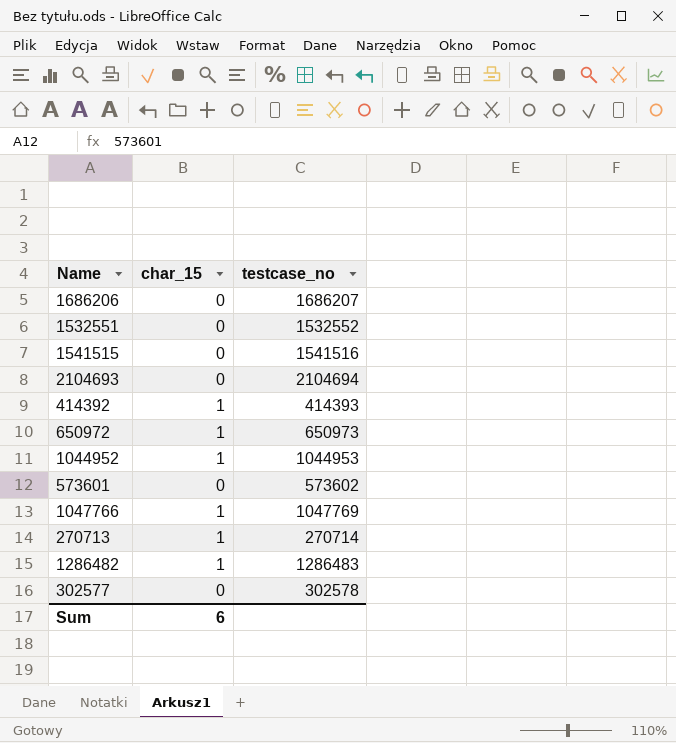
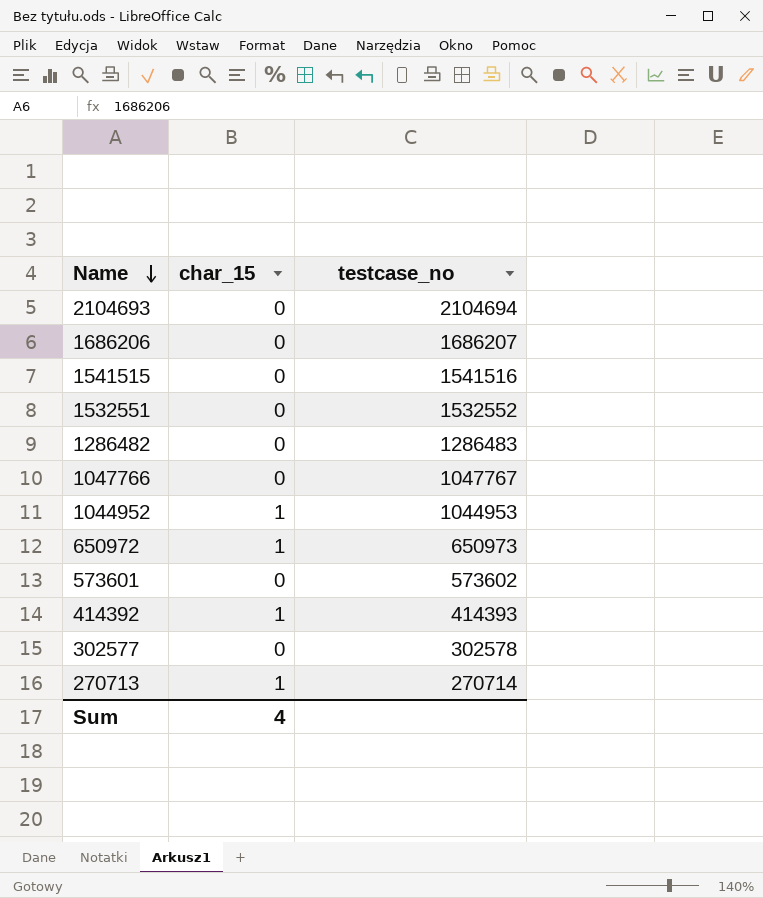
row order: none -> Name descending
1286482 | char_15: 1 -> 0
1047766 | char_15: 1 -> 0
1047766 | testcase_no: 1047769 -> 1047767
Sum | char_15: 6 -> 4

